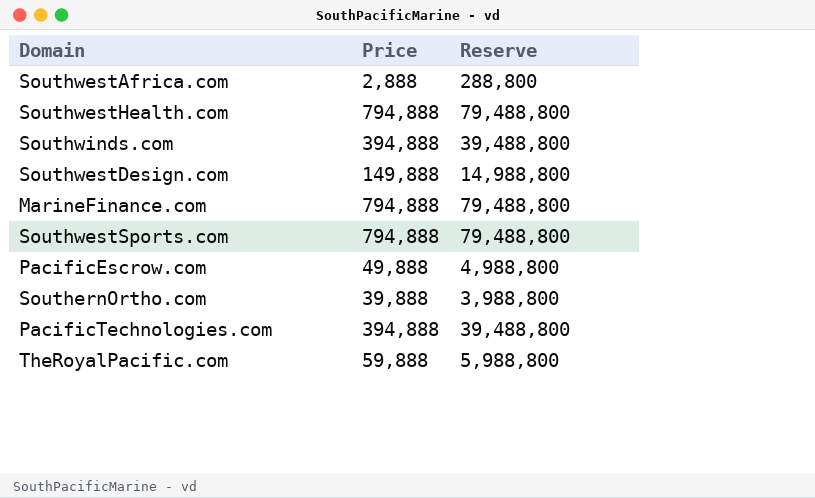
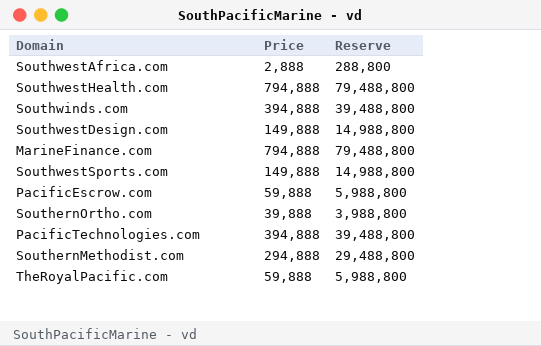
SouthwestSports.com | Price: 794,888 -> 149,888
SouthwestSports.com | Reserve: 79,488,800 -> 14,988,800
PacificEscrow.com | Price: 49,888 -> 59,888
PacificEscrow.com | Reserve: 4,988,800 -> 5,988,800
row SouthernMethodist.com: none -> 294,888 | 29,488,800

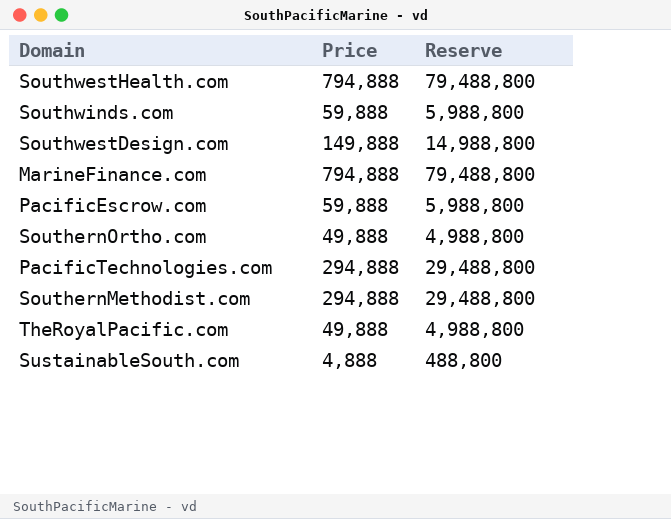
row SouthwestAfrica.com: 2,888 | 288,800 -> none
row SouthwestSports.com: 149,888 | 14,988,800 -> none
Southwinds.com | Price: 394,888 -> 59,888
Southwinds.com | Reserve: 39,488,800 -> 5,988,800
SouthernOrtho.com | Price: 39,888 -> 49,888
SouthernOrtho.com | Reserve: 3,988,800 -> 4,988,800
PacificTechnologies.com | Price: 394,888 -> 294,888
PacificTechnologies.com | Reserve: 39,488,800 -> 29,488,800
TheRoyalPacific.com | Price: 59,888 -> 49,888
TheRoyalPacific.com | Reserve: 5,988,800 -> 4,988,800
row SustainableSouth.com: none -> 4,888 | 488,800

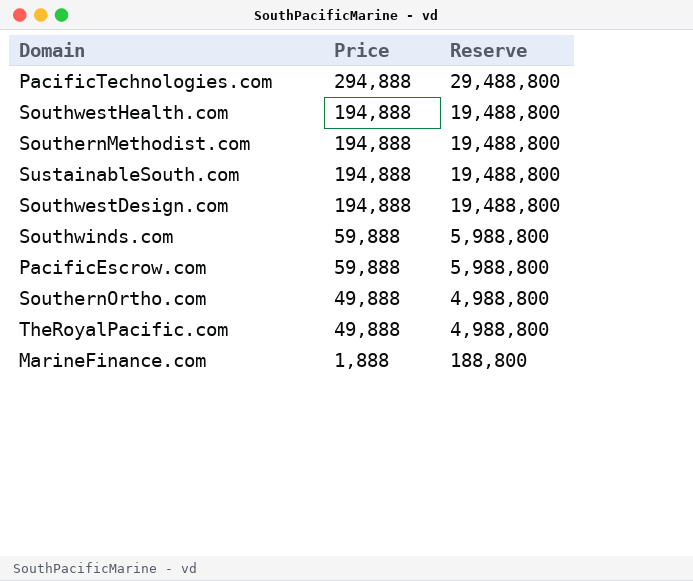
row order: none -> Price descending
SouthwestHealth.com | Price: 794,888 -> 194,888
SouthwestHealth.com | Reserve: 79,488,800 -> 19,488,800
SouthernMethodist.com | Price: 294,888 -> 194,888
SouthernMethodist.com | Reserve: 29,488,800 -> 19,488,800
SustainableSouth.com | Price: 4,888 -> 194,888
SustainableSouth.com | Reserve: 488,800 -> 19,488,800
SouthwestDesign.com | Price: 149,888 -> 194,888
SouthwestDesign.com | Reserve: 14,988,800 -> 19,488,800
MarineFinance.com | Price: 794,888 -> 1,888
MarineFinance.com | Reserve: 79,488,800 -> 188,800

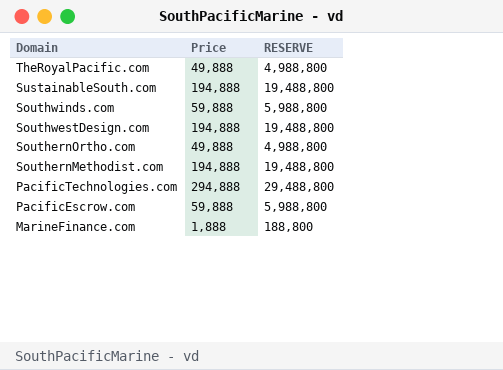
row order: Price descending -> Domain descending
column name: Reserve -> RESERVE
row SouthwestHealth.com: 194,888 | 19,488,800 -> none

